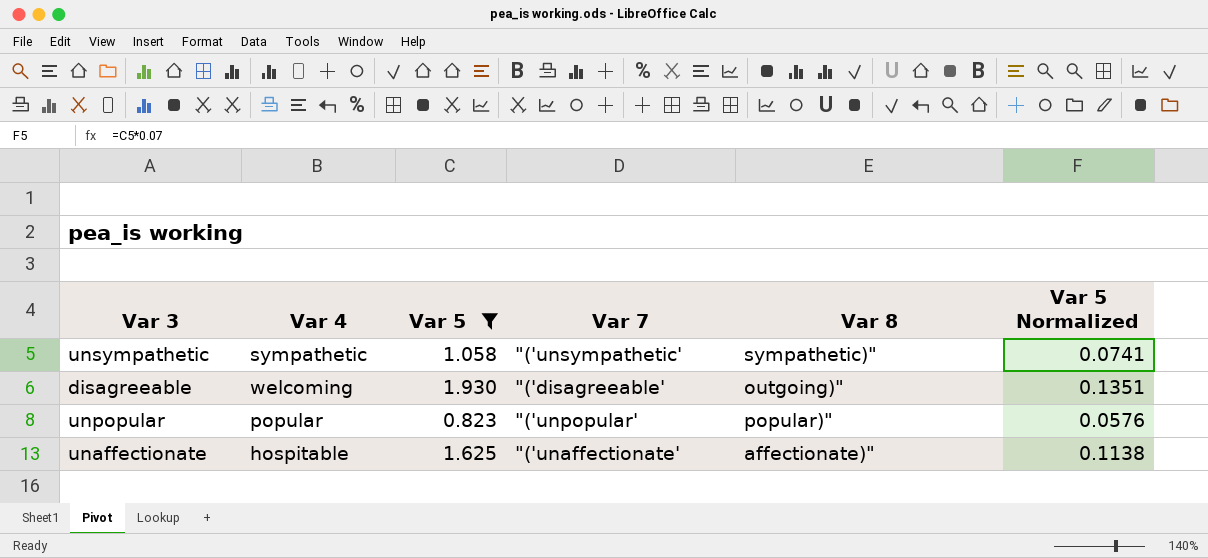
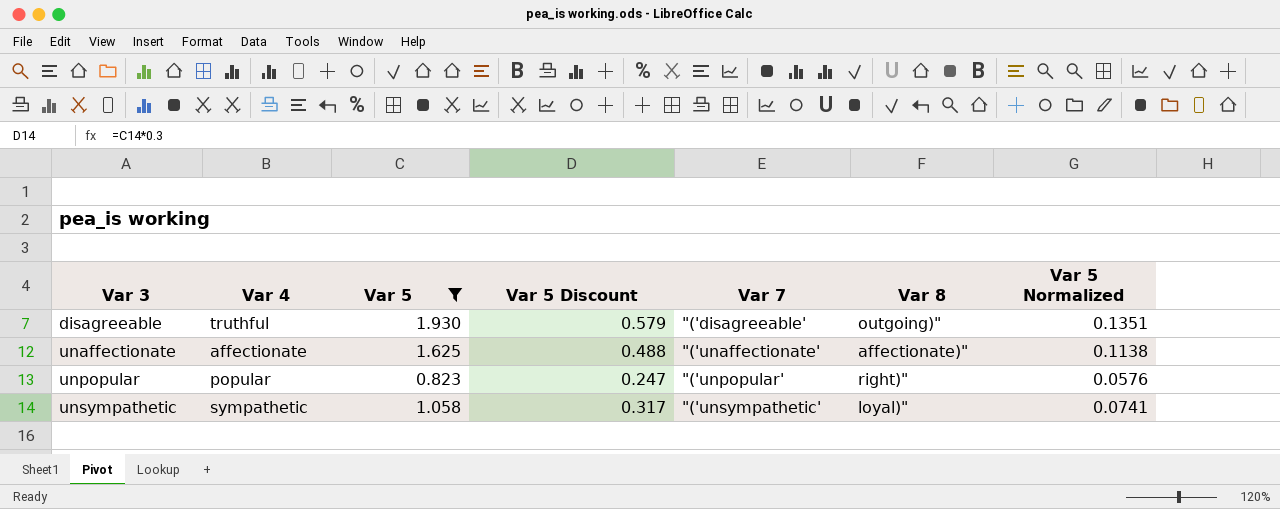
row order: none -> Var 3 ascending
column Var 5 Discount | formula: none -> [Var 5] * 0.3
disagreeable | Var 4: welcoming -> truthful
unaffectionate | Var 4: hospitable -> affectionate
unpopular | Var 8: popular)" -> right)"
unsympathetic | Var 8: sympathetic)" -> loyal)"

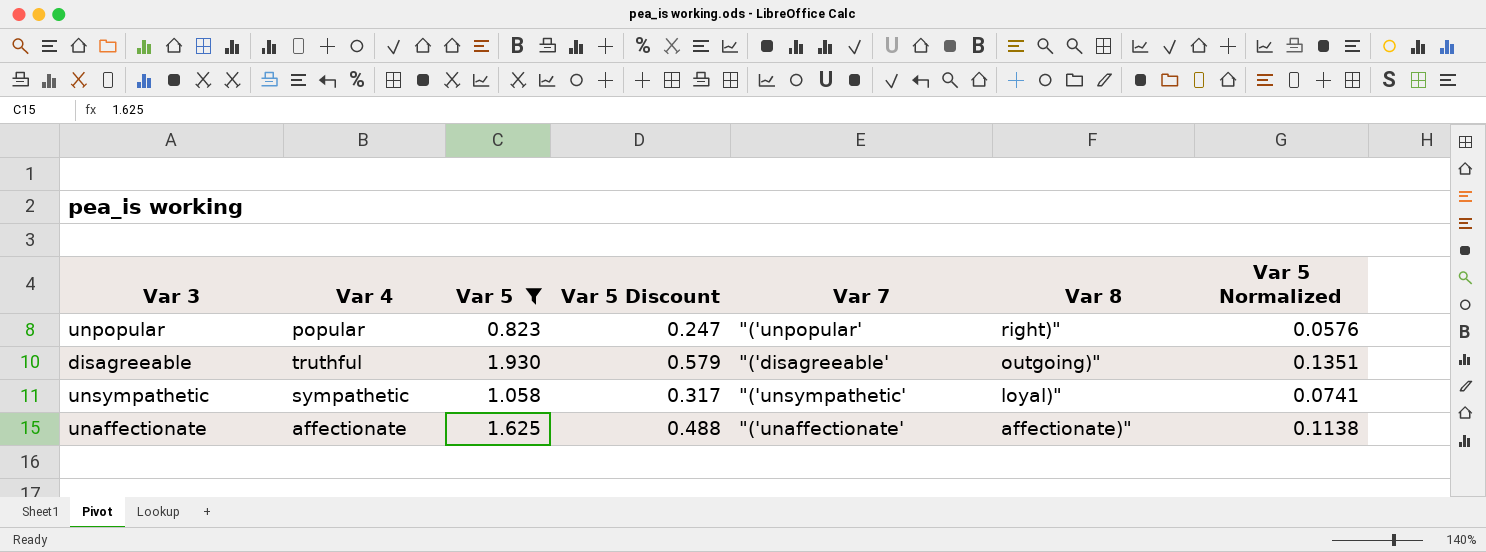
row order: Var 3 ascending -> Var 8 descending

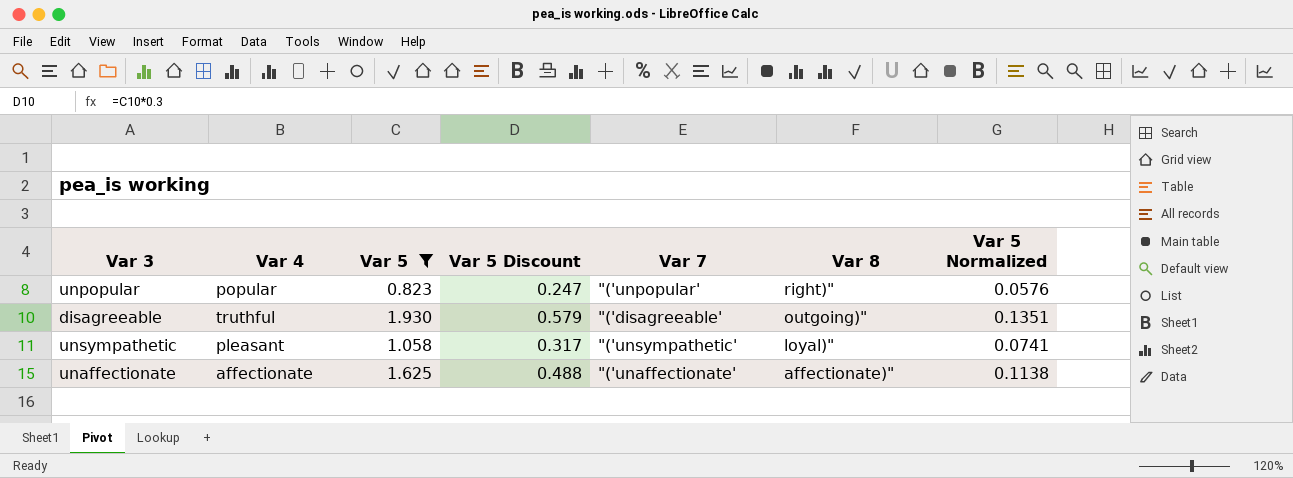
unsympathetic | Var 4: sympathetic -> pleasant

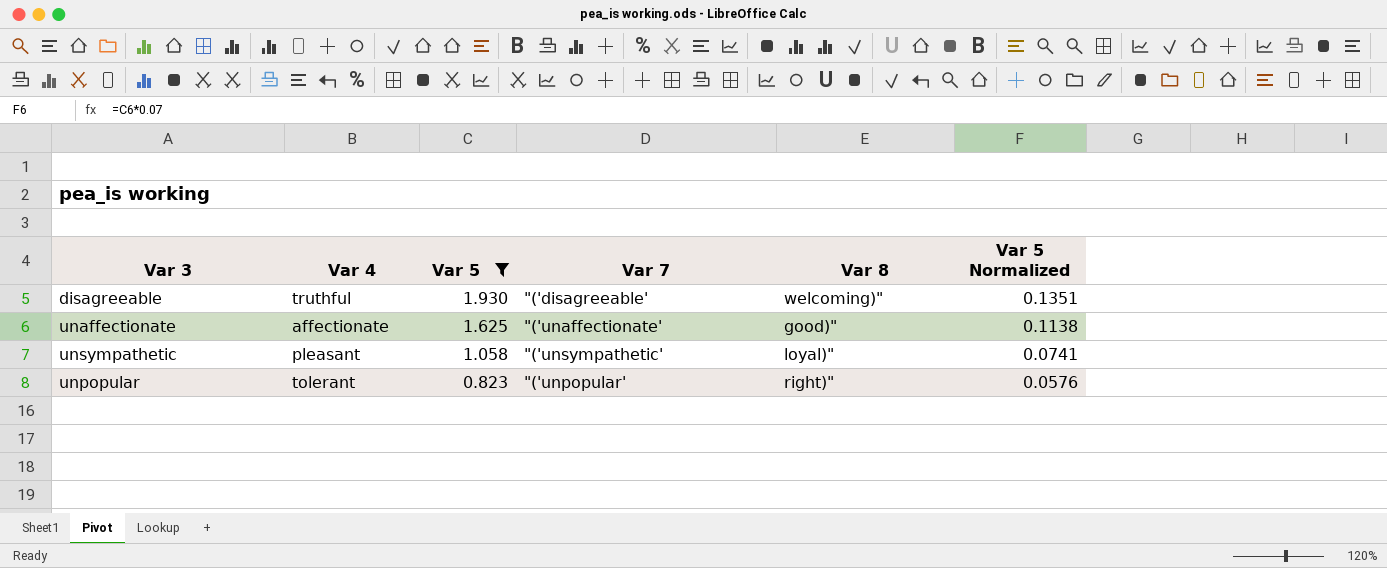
row order: Var 8 descending -> Var 5 descending
column Var 5 Discount | formula: [Var 5] * 0.3 -> none
disagreeable | Var 8: outgoing)" -> welcoming)"
unaffectionate | Var 8: affectionate)" -> good)"
unpopular | Var 4: popular -> tolerant

